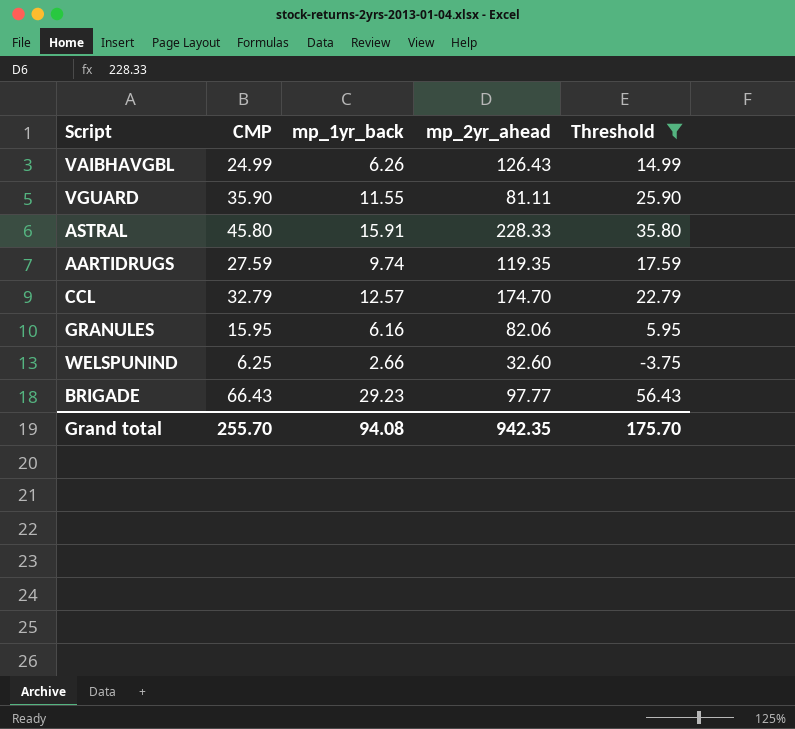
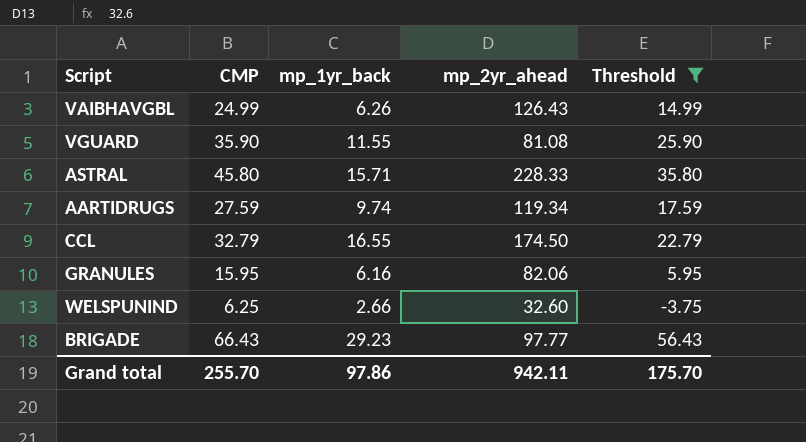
VGUARD | mp_2yr_ahead: 81.11 -> 81.08
ASTRAL | mp_1yr_back: 15.91 -> 15.71
AARTIDRUGS | mp_2yr_ahead: 119.35 -> 119.34
CCL | mp_1yr_back: 12.57 -> 16.55
CCL | mp_2yr_ahead: 174.70 -> 174.50
Grand total | mp_1yr_back: 94.08 -> 97.86
Grand total | mp_2yr_ahead: 942.35 -> 942.11

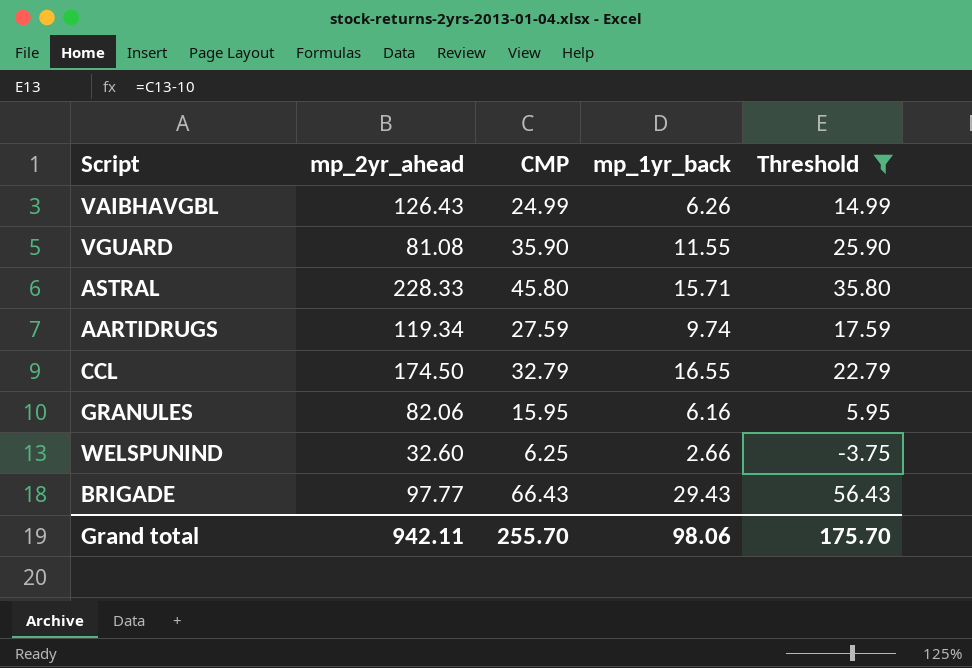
column mp_2yr_ahead | position: 4 -> 2
BRIGADE | mp_1yr_back: 29.23 -> 29.43
Grand total | mp_1yr_back: 97.86 -> 98.06

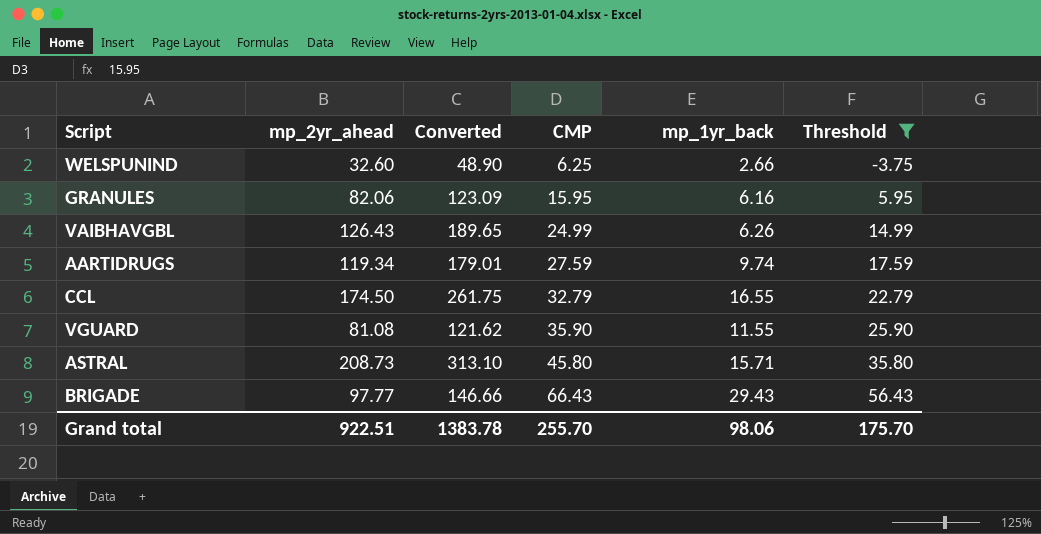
row order: none -> CMP ascending
column Converted | formula: none -> [mp_2yr_ahead] * 1.5
ASTRAL | mp_2yr_ahead: 228.33 -> 208.73
Grand total | mp_2yr_ahead: 942.11 -> 922.51

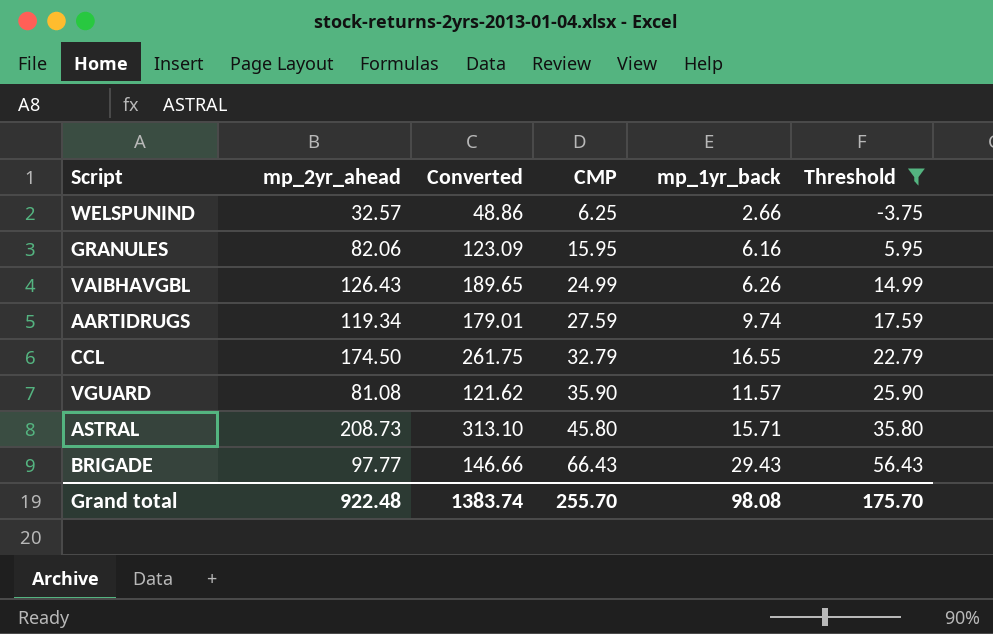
WELSPUNIND | mp_2yr_ahead: 32.60 -> 32.57
WELSPUNIND | Converted: 48.90 -> 48.86
VGUARD | mp_1yr_back: 11.55 -> 11.57
Grand total | mp_2yr_ahead: 922.51 -> 922.48
Grand total | Converted: 1383.78 -> 1383.74
Grand total | mp_1yr_back: 98.06 -> 98.08

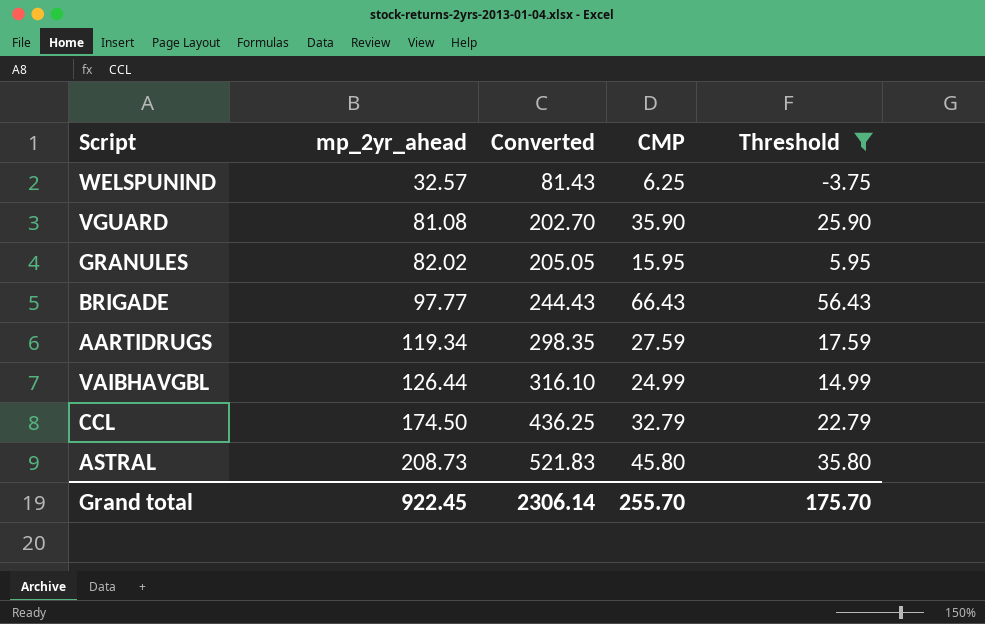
row order: CMP ascending -> mp_2yr_ahead ascending
column mp_1yr_back | position: 5 -> none
column Converted | formula: [mp_2yr_ahead] * 1.5 -> [mp_2yr_ahead] * 2.5
GRANULES | mp_2yr_ahead: 82.06 -> 82.02
VAIBHAVGBL | mp_2yr_ahead: 126.43 -> 126.44
Grand total | mp_2yr_ahead: 922.48 -> 922.45
Grand total | Converted: 1383.74 -> 2306.14

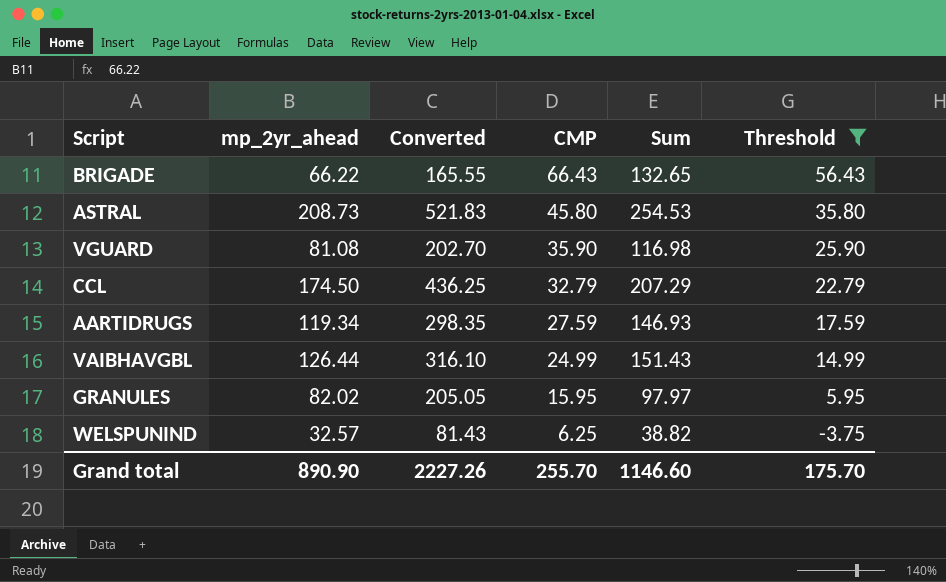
row order: mp_2yr_ahead ascending -> CMP descending
column Sum | formula: none -> [mp_2yr_ahead] + [CMP]
BRIGADE | mp_2yr_ahead: 97.77 -> 66.22
BRIGADE | Converted: 244.43 -> 165.55
Grand total | mp_2yr_ahead: 922.45 -> 890.90
Grand total | Converted: 2306.14 -> 2227.26

